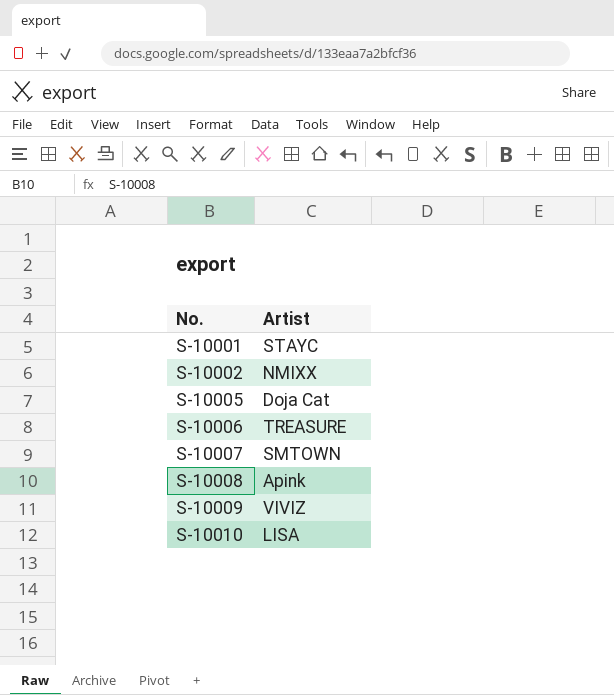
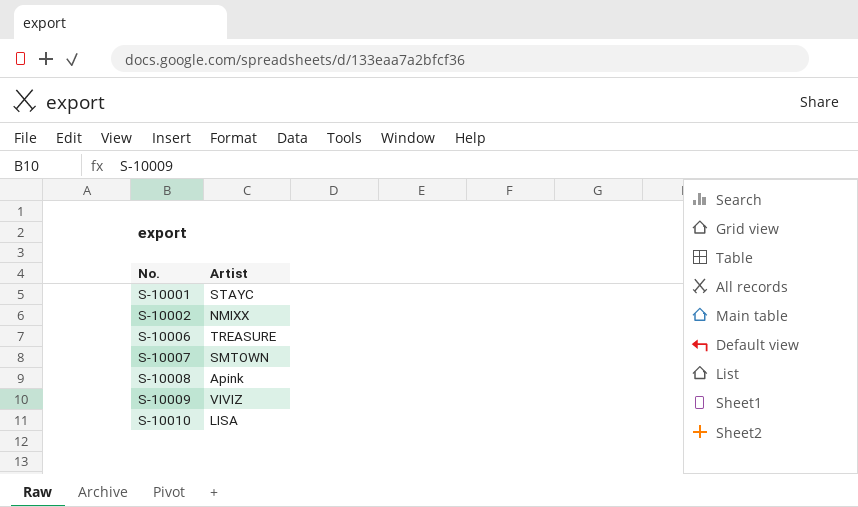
row S-10005: Doja Cat -> none

